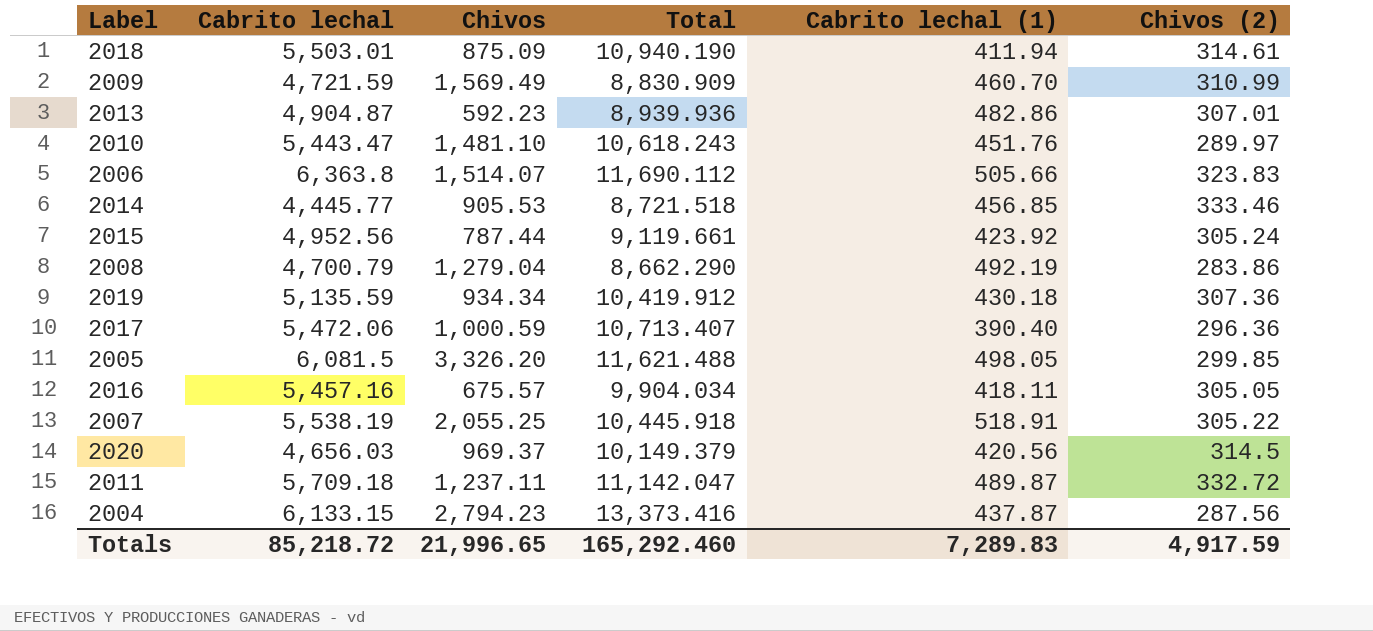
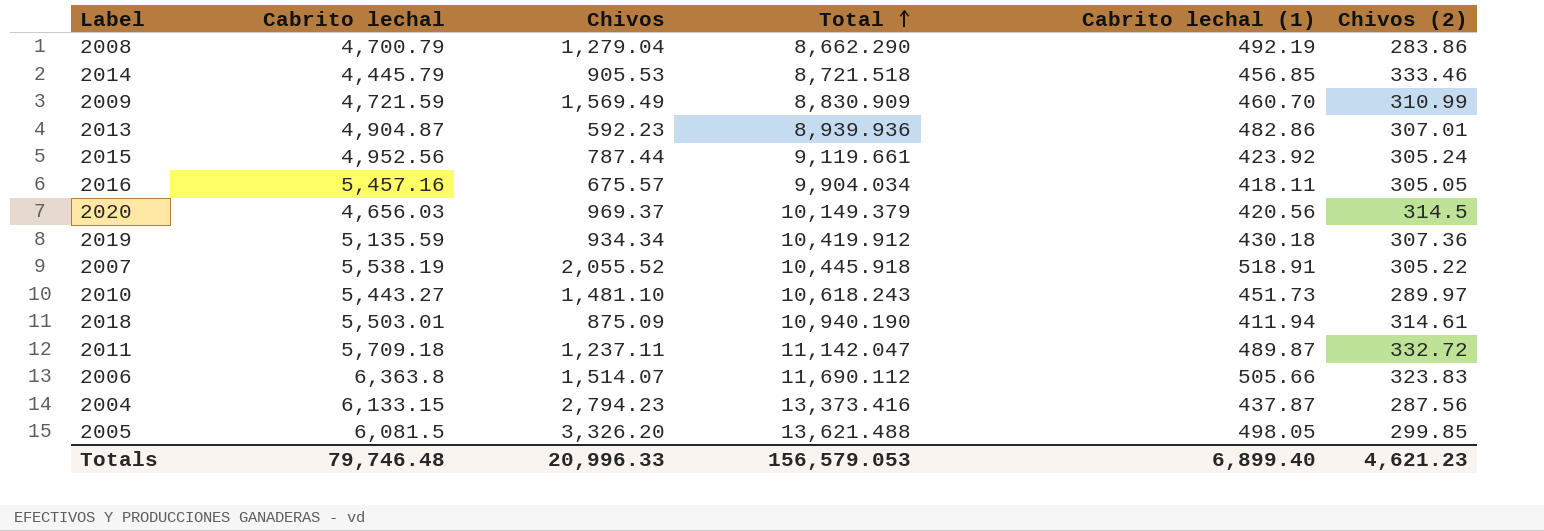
row order: none -> Total ascending
row 2017: 5,472.06 | 1,000.59 | 10,713.407 | 390.40 | 296.36 -> none
2014 | Cabrito lechal: 4,445.77 -> 4,445.79
2007 | Chivos: 2,055.25 -> 2,055.52
2010 | Cabrito lechal: 5,443.47 -> 5,443.27
2010 | Cabrito lechal (1): 451.76 -> 451.73
2005 | Total: 11,621.488 -> 13,621.488
Totals | Cabrito lechal: 85,218.72 -> 79,746.48
Totals | Chivos: 21,996.65 -> 20,996.33
Totals | Total: 165,292.460 -> 156,579.053
Totals | Cabrito lechal (1): 7,289.83 -> 6,899.40
Totals | Chivos (2): 4,917.59 -> 4,621.23

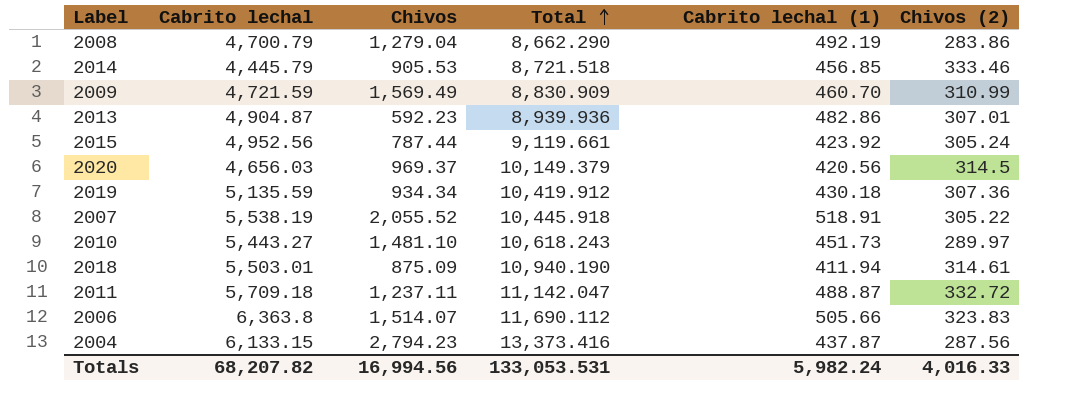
row 2016: 5,457.16 | 675.57 | 9,904.034 | 418.11 | 305.05 -> none
row 2005: 6,081.5 | 3,326.20 | 13,621.488 | 498.05 | 299.85 -> none
2011 | Cabrito lechal (1): 489.87 -> 488.87
Totals | Cabrito lechal: 79,746.48 -> 68,207.82
Totals | Chivos: 20,996.33 -> 16,994.56
Totals | Total: 156,579.053 -> 133,053.531
Totals | Cabrito lechal (1): 6,899.40 -> 5,982.24
Totals | Chivos (2): 4,621.23 -> 4,016.33

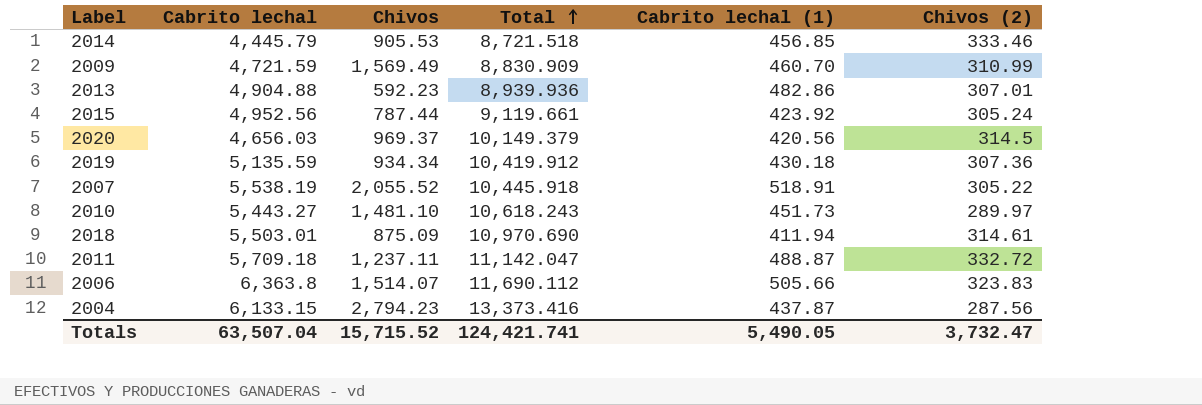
row 2008: 4,700.79 | 1,279.04 | 8,662.290 | 492.19 | 283.86 -> none
2013 | Cabrito lechal: 4,904.87 -> 4,904.88
2018 | Total: 10,940.190 -> 10,970.690
Totals | Cabrito lechal: 68,207.82 -> 63,507.04
Totals | Chivos: 16,994.56 -> 15,715.52
Totals | Total: 133,053.531 -> 124,421.741
Totals | Cabrito lechal (1): 5,982.24 -> 5,490.05
Totals | Chivos (2): 4,016.33 -> 3,732.47

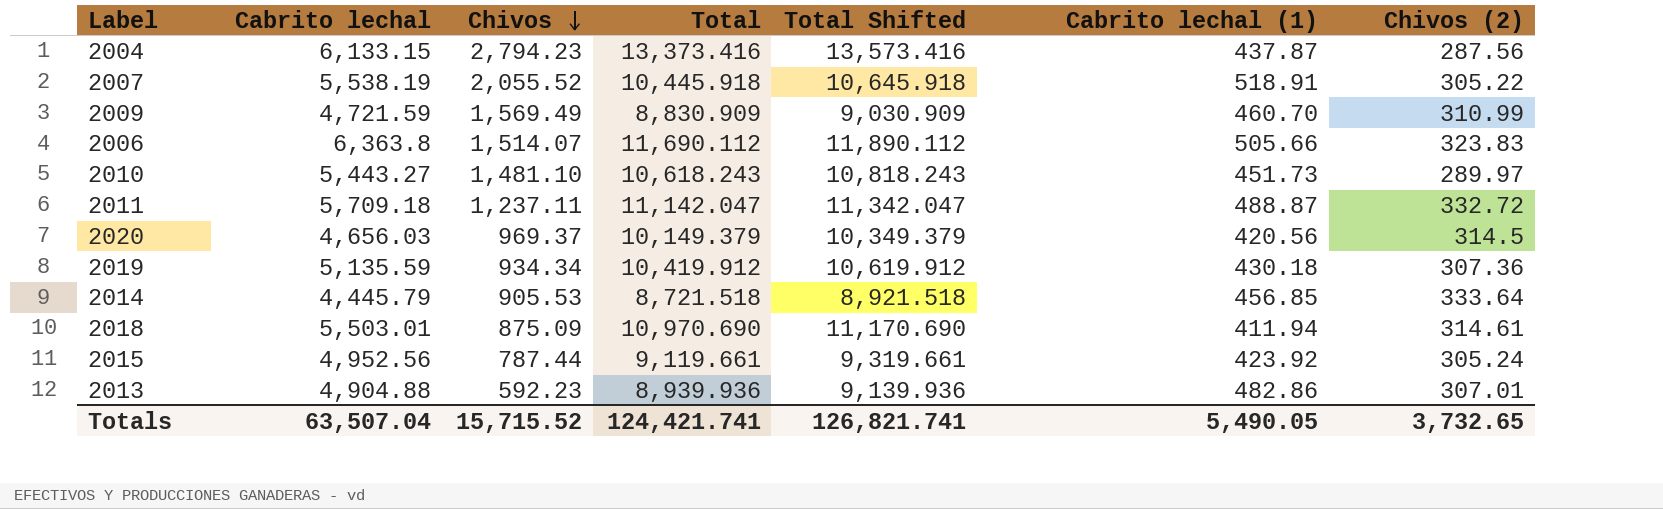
row order: Total ascending -> Chivos descending
column Total Shifted | formula: none -> [Total] + 200
2014 | Chivos (2): 333.46 -> 333.64
Totals | Chivos (2): 3,732.47 -> 3,732.65

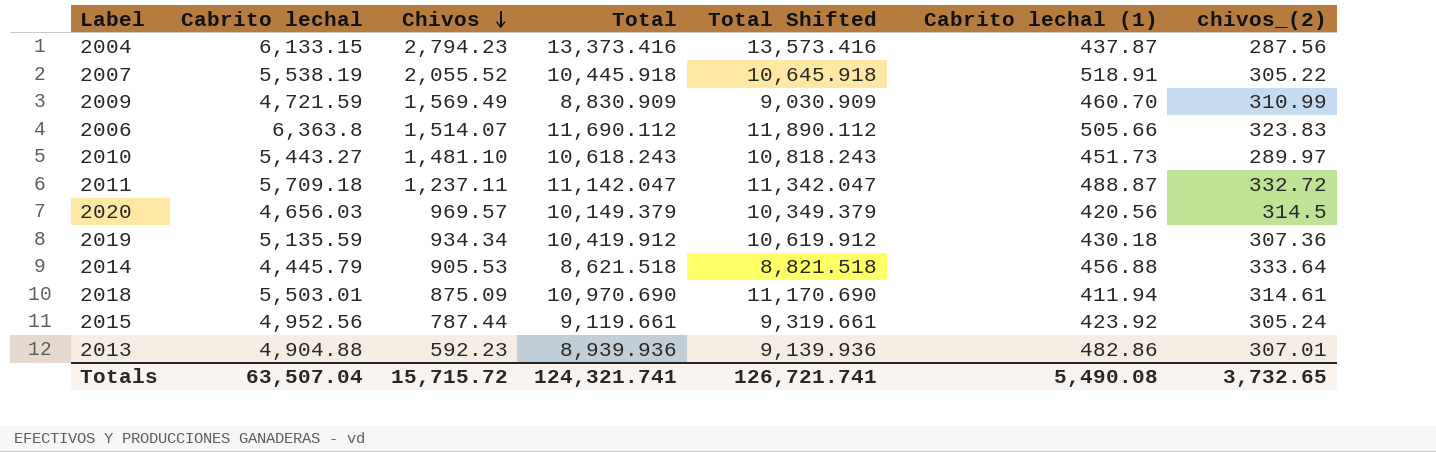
column name: Chivos (2) -> chivos_(2)
2020 | Chivos: 969.37 -> 969.57
2014 | Total: 8,721.518 -> 8,621.518
2014 | Total Shifted: 8,921.518 -> 8,821.518
2014 | Cabrito lechal (1): 456.85 -> 456.88
Totals | Chivos: 15,715.52 -> 15,715.72
Totals | Total: 124,421.741 -> 124,321.741
Totals | Total Shifted: 126,821.741 -> 126,721.741
Totals | Cabrito lechal (1): 5,490.05 -> 5,490.08

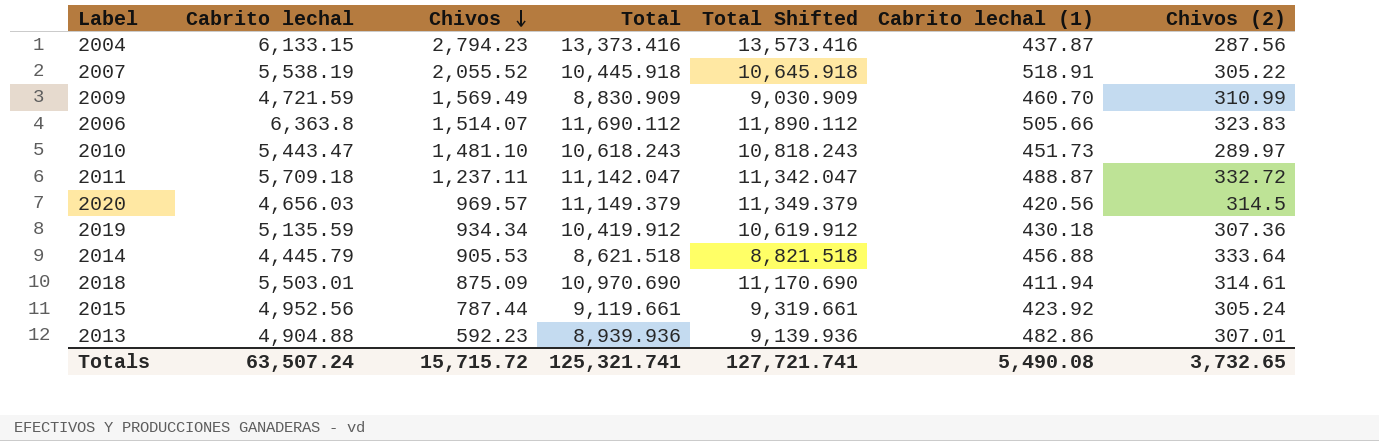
column name: chivos_(2) -> Chivos (2)
2010 | Cabrito lechal: 5,443.27 -> 5,443.47
2020 | Total: 10,149.379 -> 11,149.379
2020 | Total Shifted: 10,349.379 -> 11,349.379
Totals | Cabrito lechal: 63,507.04 -> 63,507.24
Totals | Total: 124,321.741 -> 125,321.741
Totals | Total Shifted: 126,721.741 -> 127,721.741

